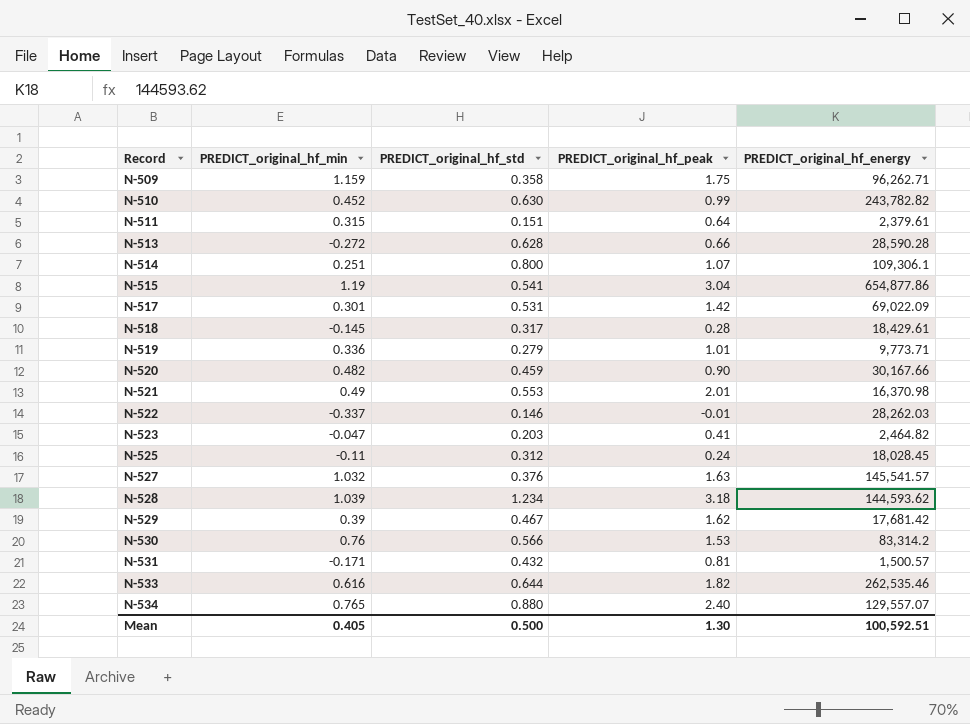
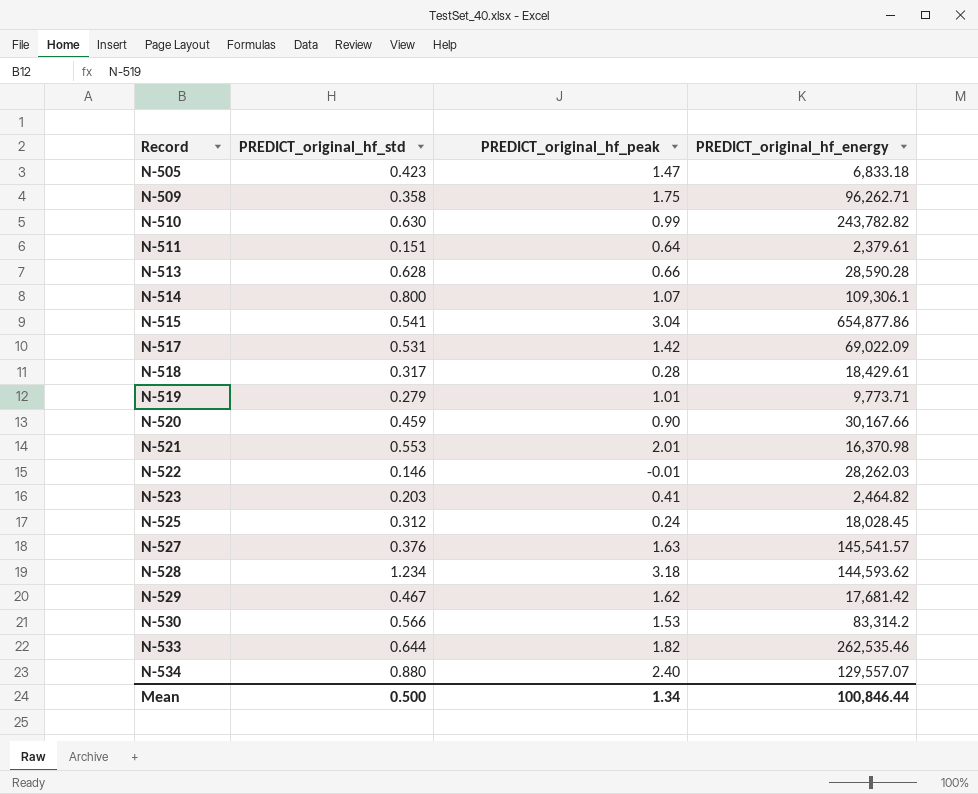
column PREDICT_original_hf_min | position: 2 -> none
row N-531: -0.171 | 0.432 | 0.81 | 1,500.57 -> none
row N-505: none -> 0.423 | 1.47 | 6,833.18
Mean | PREDICT_original_hf_peak: 1.30 -> 1.34
Mean | PREDICT_original_hf_energy: 100,592.51 -> 100,846.44

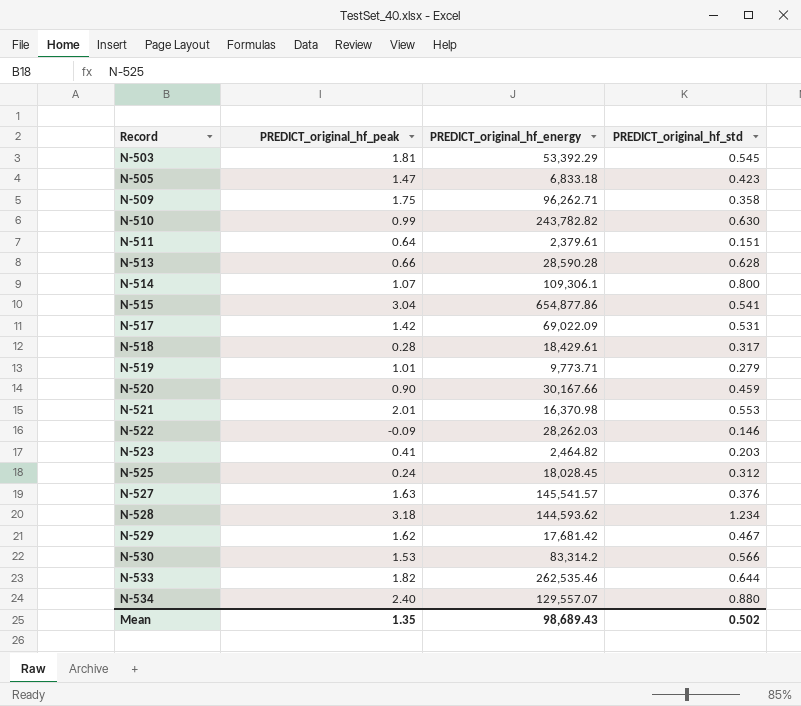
column PREDICT_original_hf_std | position: 2 -> 4
row N-503: none -> 1.81 | 53,392.29 | 0.545
N-522 | PREDICT_original_hf_peak: -0.01 -> -0.09
Mean | PREDICT_original_hf_peak: 1.34 -> 1.35
Mean | PREDICT_original_hf_energy: 100,846.44 -> 98,689.43
Mean | PREDICT_original_hf_std: 0.500 -> 0.502

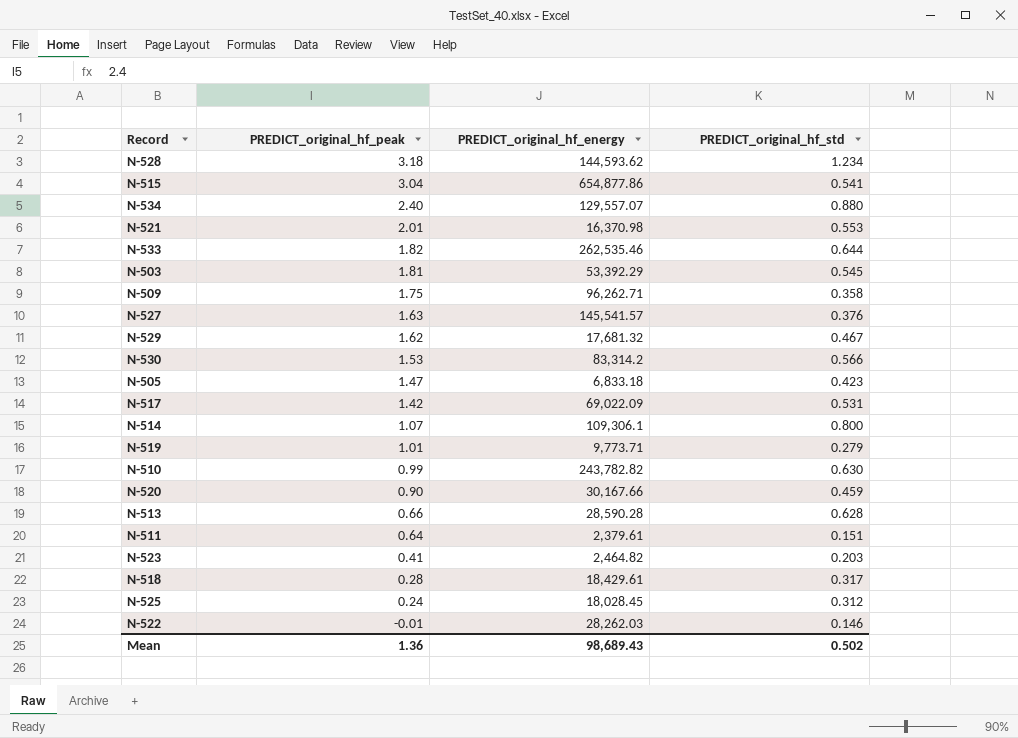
row order: Record ascending -> PREDICT_original_hf_peak descending
N-529 | PREDICT_original_hf_energy: 17,681.42 -> 17,681.32
N-522 | PREDICT_original_hf_peak: -0.09 -> -0.01
Mean | PREDICT_original_hf_peak: 1.35 -> 1.36

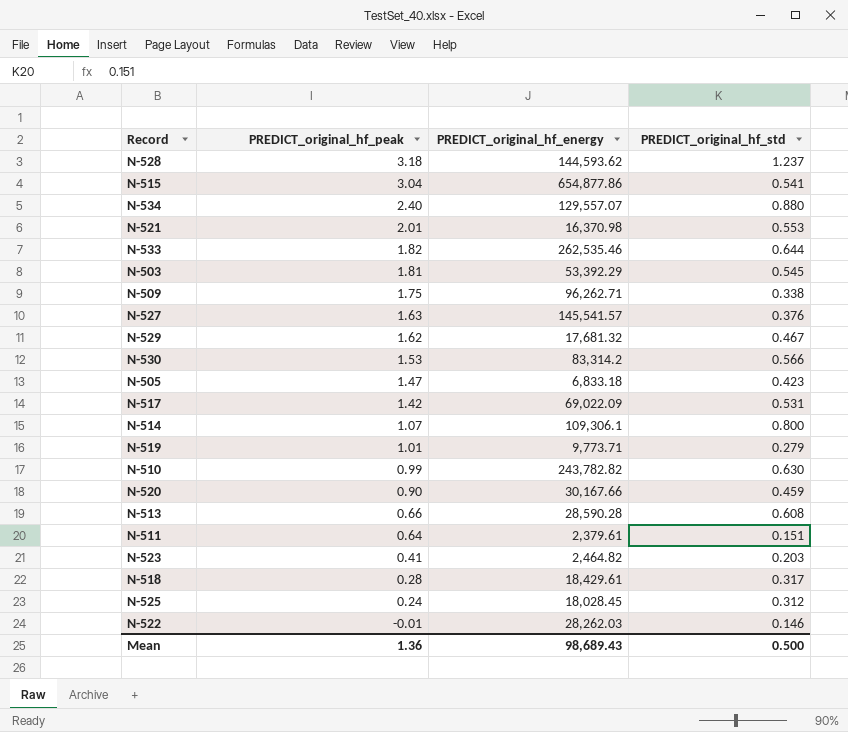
N-528 | PREDICT_original_hf_std: 1.234 -> 1.237
N-509 | PREDICT_original_hf_std: 0.358 -> 0.338
N-513 | PREDICT_original_hf_std: 0.628 -> 0.608
Mean | PREDICT_original_hf_std: 0.502 -> 0.500

